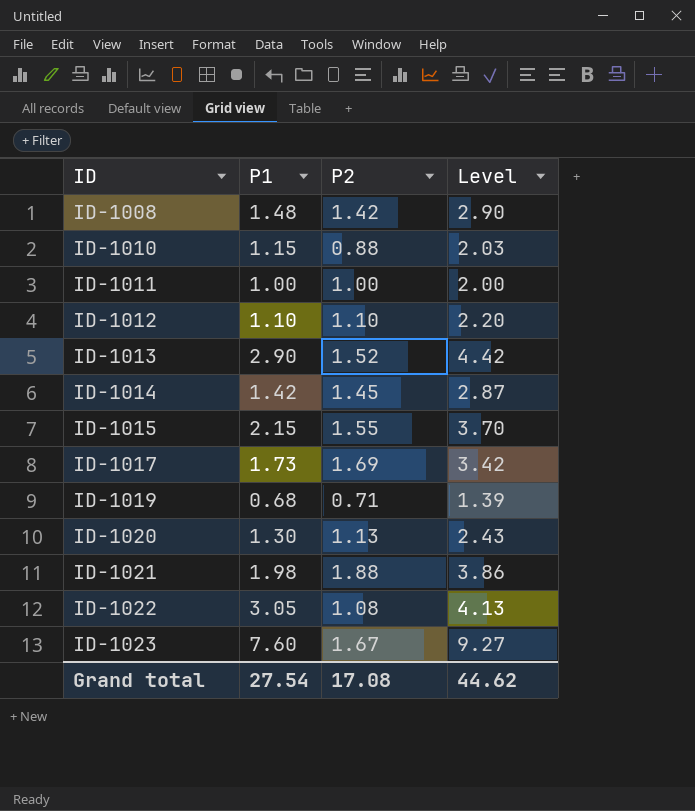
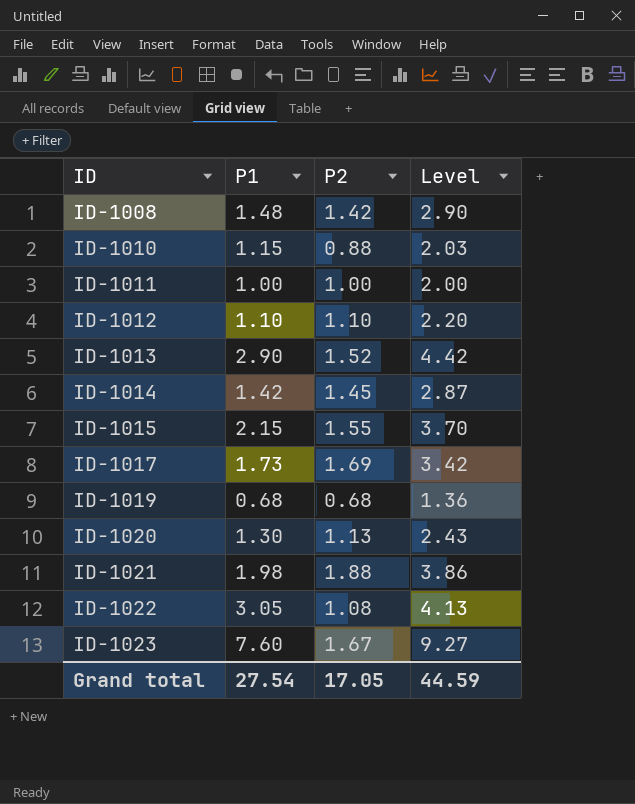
ID-1019 | P2: 0.71 -> 0.68
ID-1019 | Level: 1.39 -> 1.36
Grand total | P2: 17.08 -> 17.05
Grand total | Level: 44.62 -> 44.59

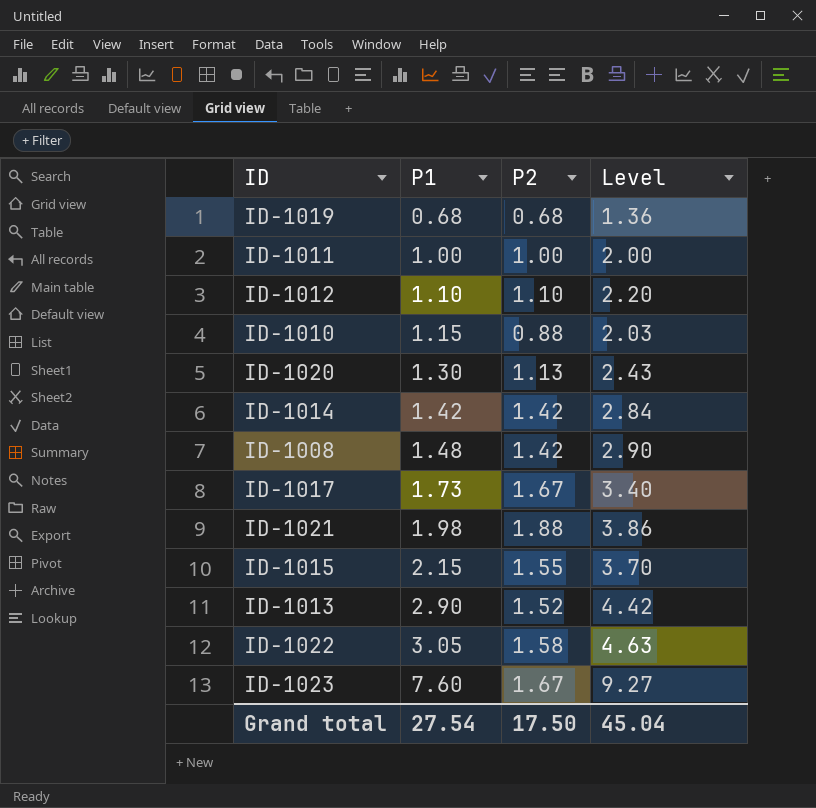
row order: ID ascending -> P1 ascending
ID-1014 | P2: 1.45 -> 1.42
ID-1014 | Level: 2.87 -> 2.84
ID-1017 | P2: 1.69 -> 1.67
ID-1017 | Level: 3.42 -> 3.40
ID-1022 | P2: 1.08 -> 1.58
ID-1022 | Level: 4.13 -> 4.63
Grand total | P2: 17.05 -> 17.50
Grand total | Level: 44.59 -> 45.04

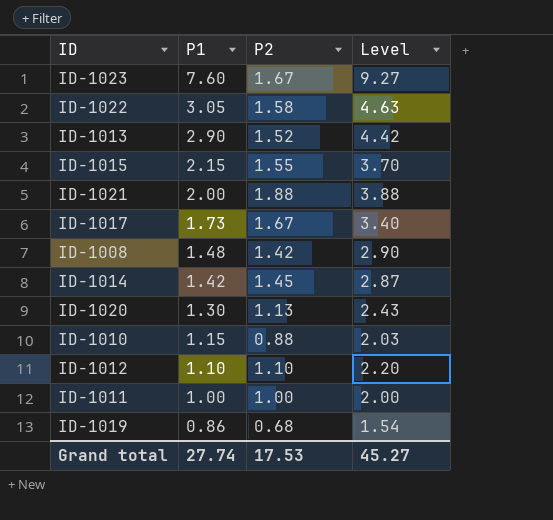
row order: P1 ascending -> P1 descending
ID-1021 | P1: 1.98 -> 2.00
ID-1021 | Level: 3.86 -> 3.88
ID-1014 | P2: 1.42 -> 1.45
ID-1014 | Level: 2.84 -> 2.87
ID-1019 | P1: 0.68 -> 0.86
ID-1019 | Level: 1.36 -> 1.54
Grand total | P1: 27.54 -> 27.74
Grand total | P2: 17.50 -> 17.53
Grand total | Level: 45.04 -> 45.27

